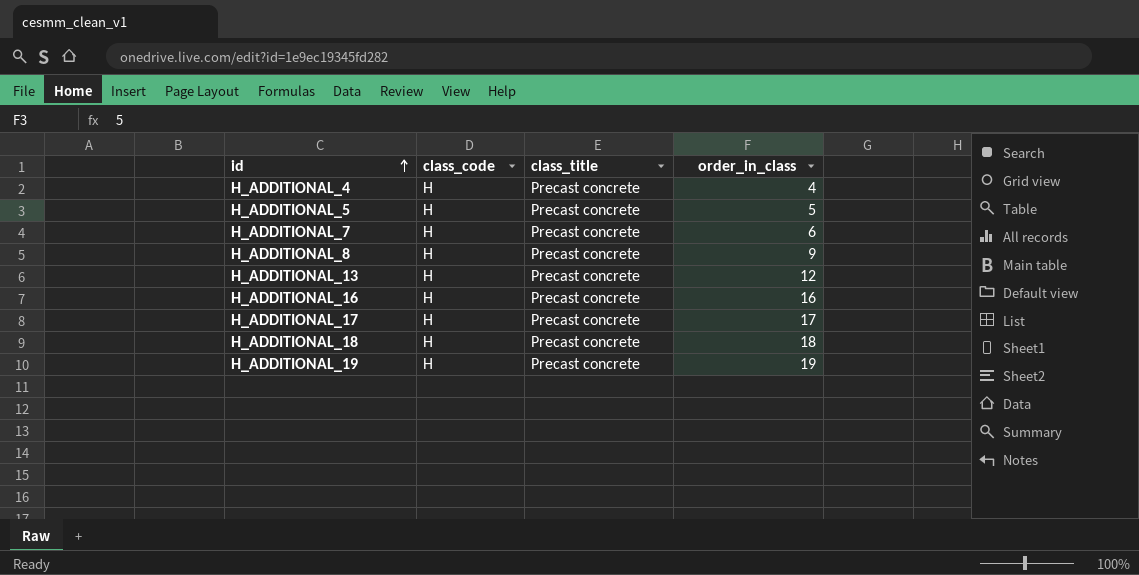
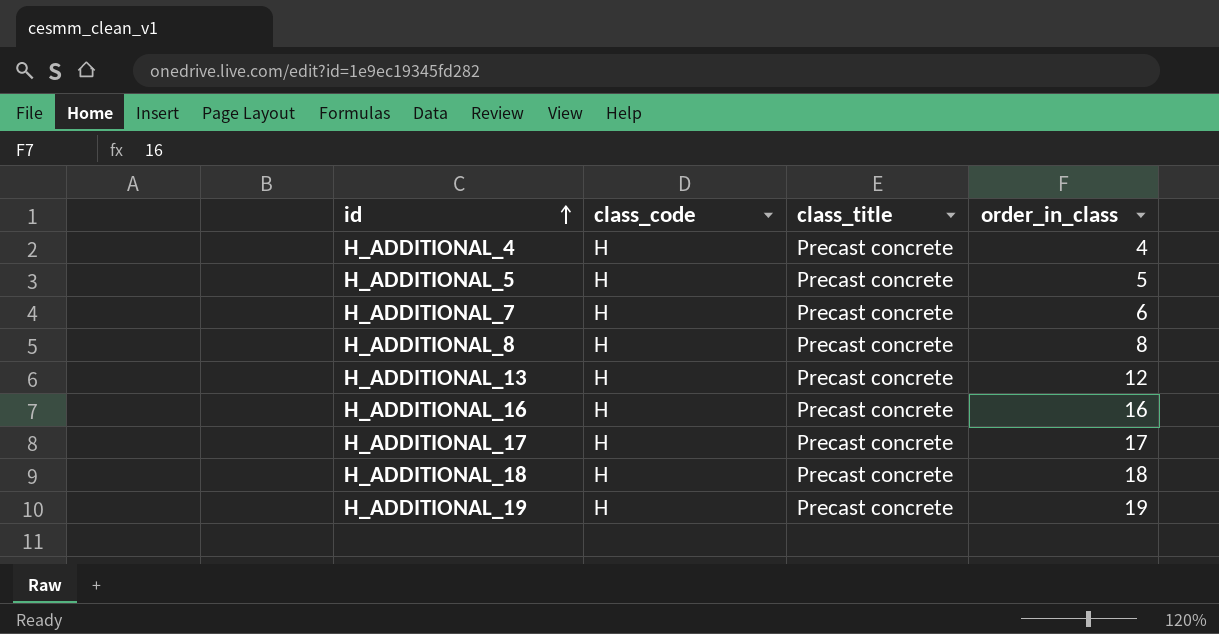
H_ADDITIONAL_8 | order_in_class: 9 -> 8

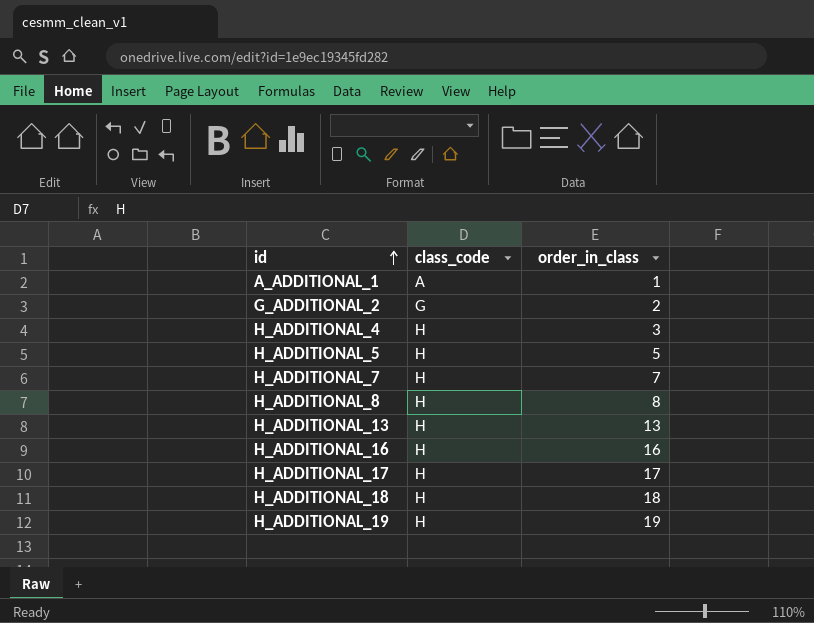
column class_title | position: 3 -> none
row A_ADDITIONAL_1: none -> A | 1
row G_ADDITIONAL_2: none -> G | 2
H_ADDITIONAL_4 | order_in_class: 4 -> 3
H_ADDITIONAL_7 | order_in_class: 6 -> 7
H_ADDITIONAL_13 | order_in_class: 12 -> 13

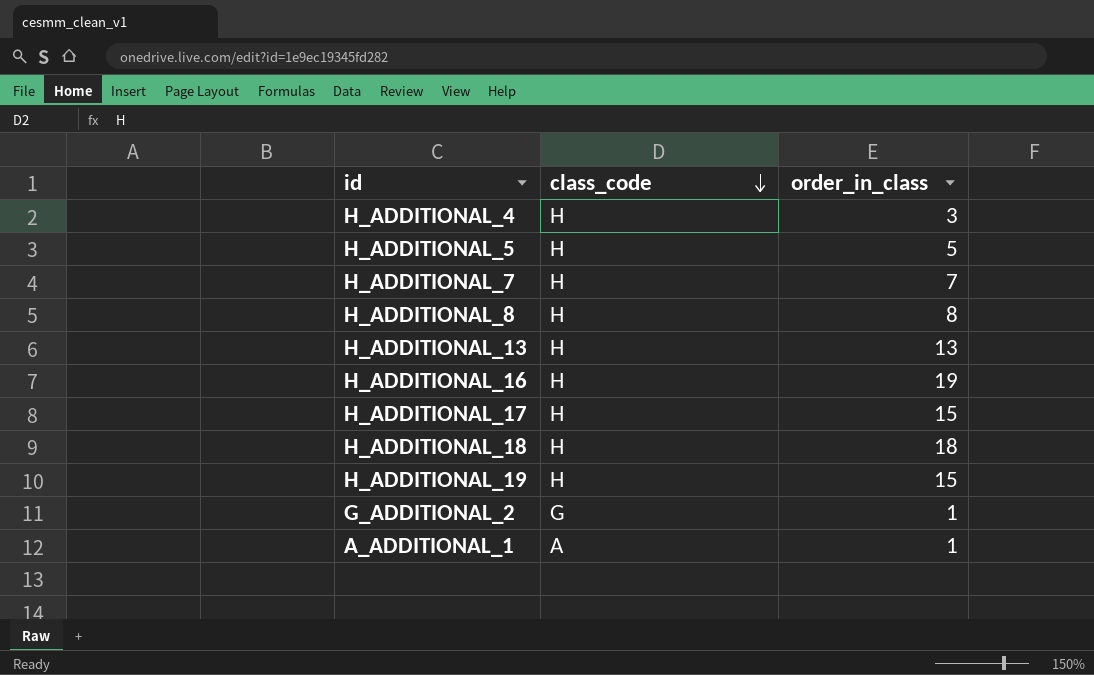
row order: id ascending -> class_code descending
H_ADDITIONAL_16 | order_in_class: 16 -> 19
H_ADDITIONAL_17 | order_in_class: 17 -> 15
H_ADDITIONAL_19 | order_in_class: 19 -> 15
G_ADDITIONAL_2 | order_in_class: 2 -> 1

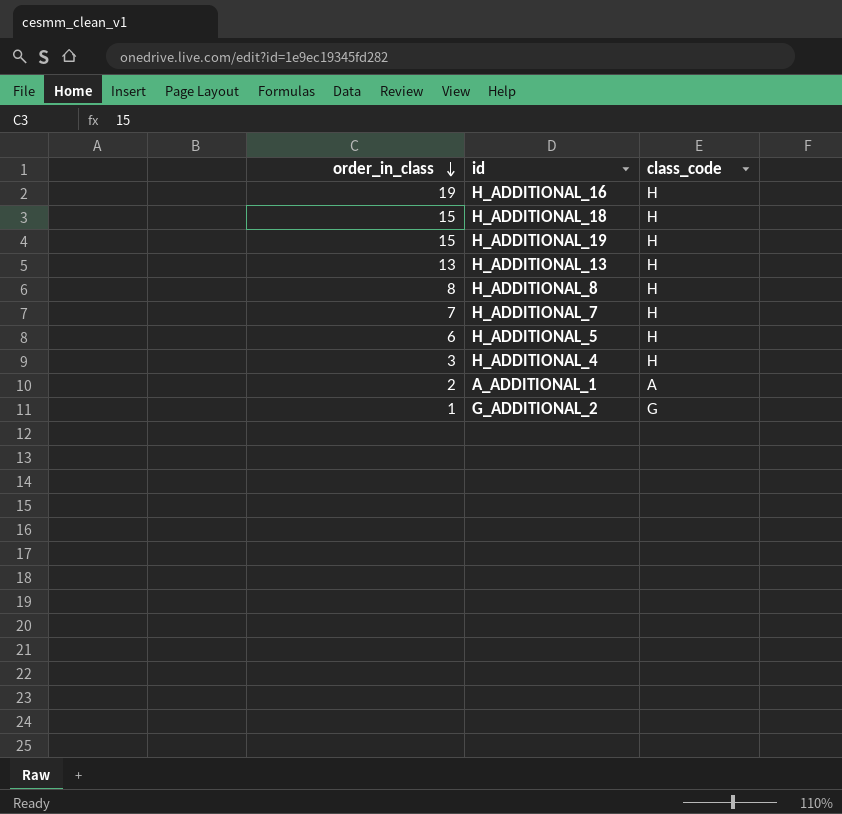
row order: class_code descending -> order_in_class descending
column order_in_class | position: 3 -> 1
row H_ADDITIONAL_17: H | 15 -> none
H_ADDITIONAL_18 | order_in_class: 18 -> 15
H_ADDITIONAL_5 | order_in_class: 5 -> 6
A_ADDITIONAL_1 | order_in_class: 1 -> 2

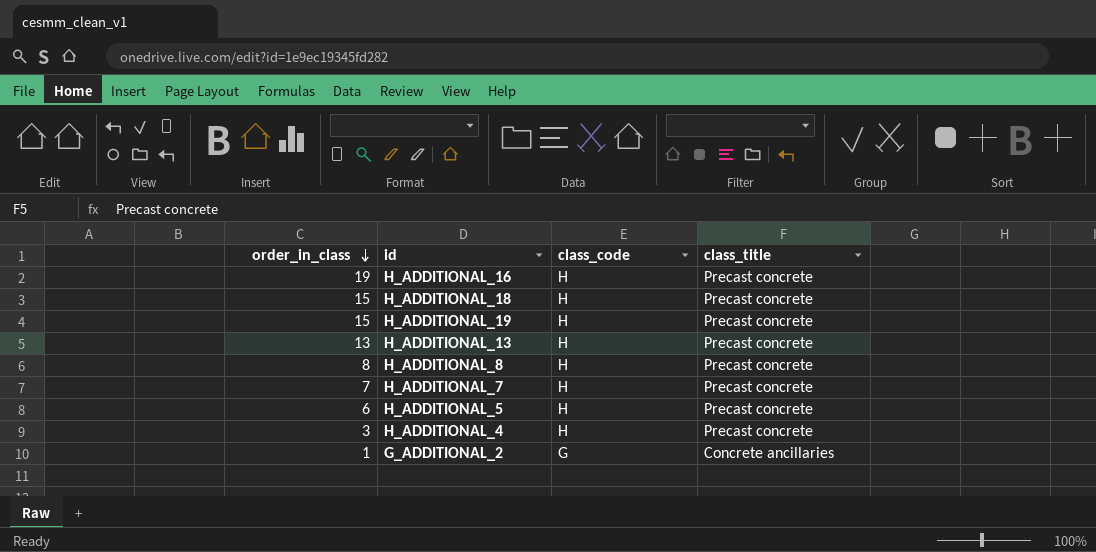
column class_title | position: none -> 4
row A_ADDITIONAL_1: 2 | A -> none

